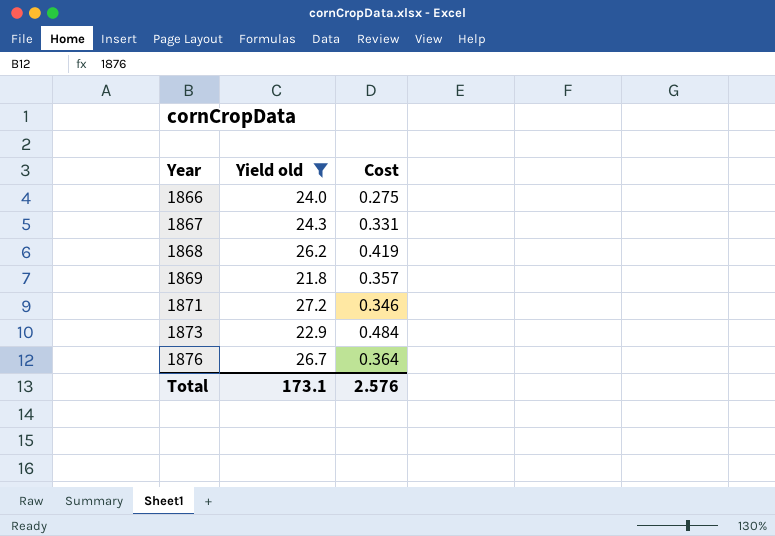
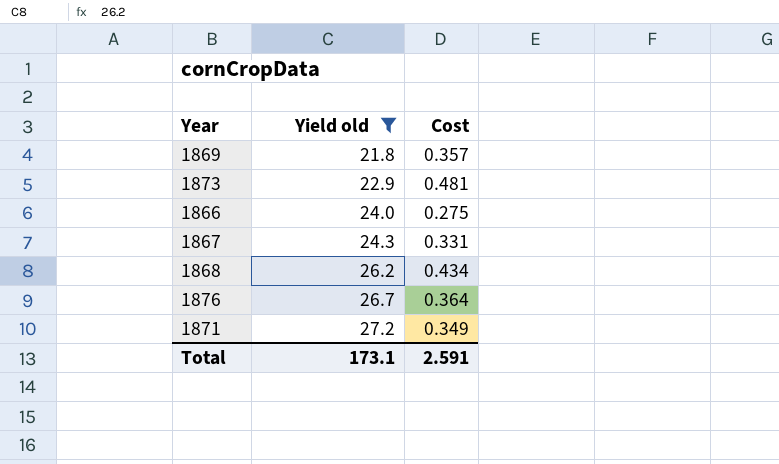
row order: Year ascending -> Yield old ascending
1873 | Cost: 0.484 -> 0.481
1868 | Cost: 0.419 -> 0.434
1871 | Cost: 0.346 -> 0.349
Total | Cost: 2.576 -> 2.591

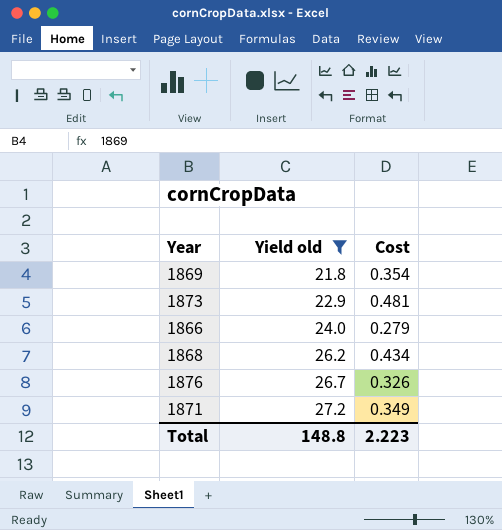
row 1867: 24.3 | 0.331 -> none
1869 | Cost: 0.357 -> 0.354
1866 | Cost: 0.275 -> 0.279
1876 | Cost: 0.364 -> 0.326
Total | Yield old: 173.1 -> 148.8
Total | Cost: 2.591 -> 2.223

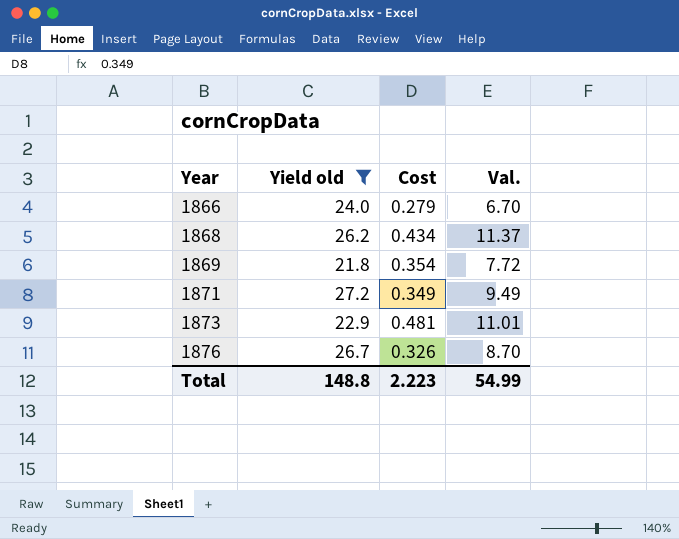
row order: Yield old ascending -> Year ascending
column Val. | formula: none -> [Yield old] * [Cost]

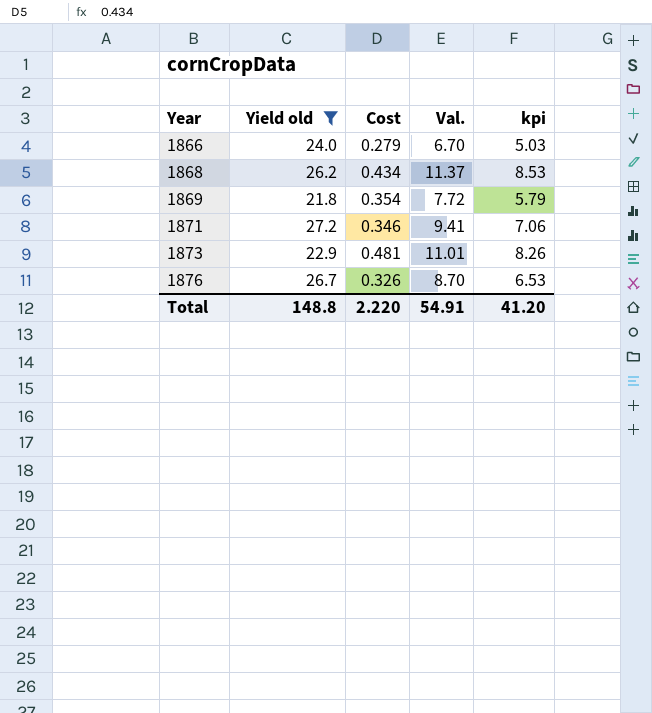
column kpi | formula: none -> [Val.] * 0.75
1871 | Cost: 0.349 -> 0.346
1871 | Val.: 9.49 -> 9.41
Total | Cost: 2.223 -> 2.220
Total | Val.: 54.99 -> 54.91

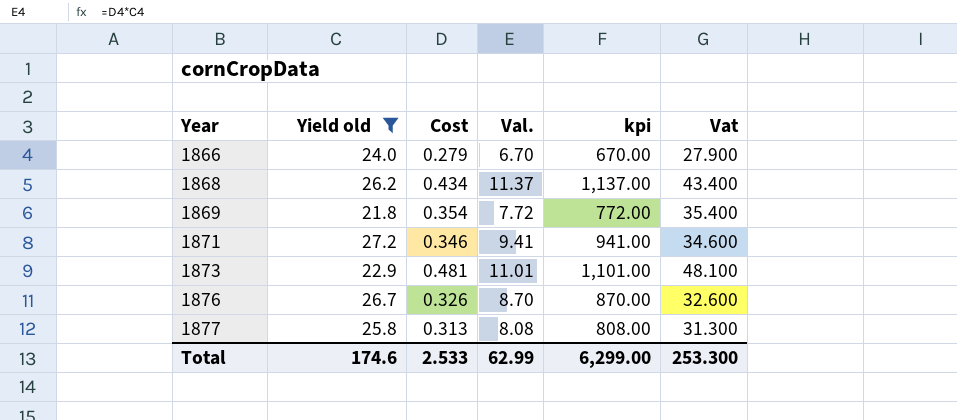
column kpi | formula: [Val.] * 0.75 -> [Val.] * 100
column Vat | formula: none -> [Cost] * 100
row 1877: none -> 25.8 | 0.313 | 8.08 | 808.00 | 31.300
Total | Yield old: 148.8 -> 174.6
Total | Cost: 2.220 -> 2.533
Total | Val.: 54.91 -> 62.99
Total | kpi: 41.20 -> 6,299.00

